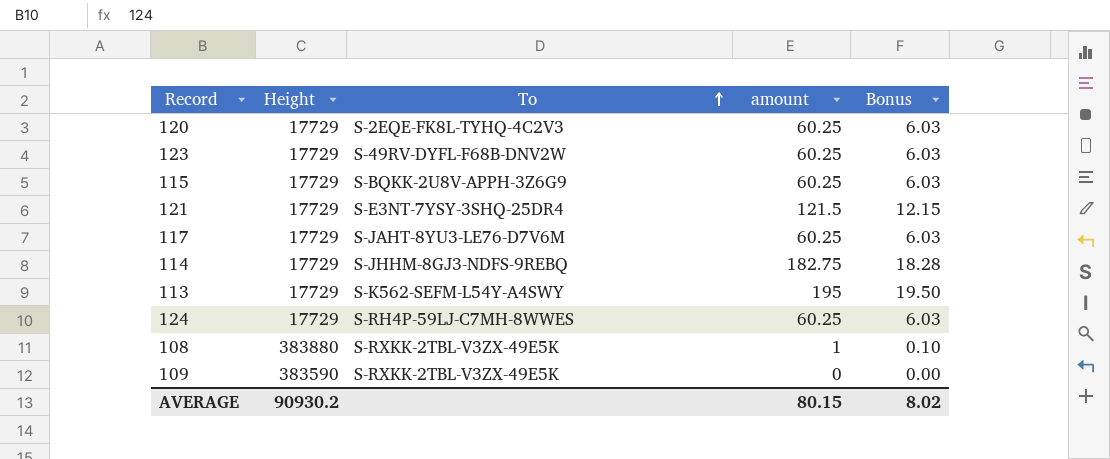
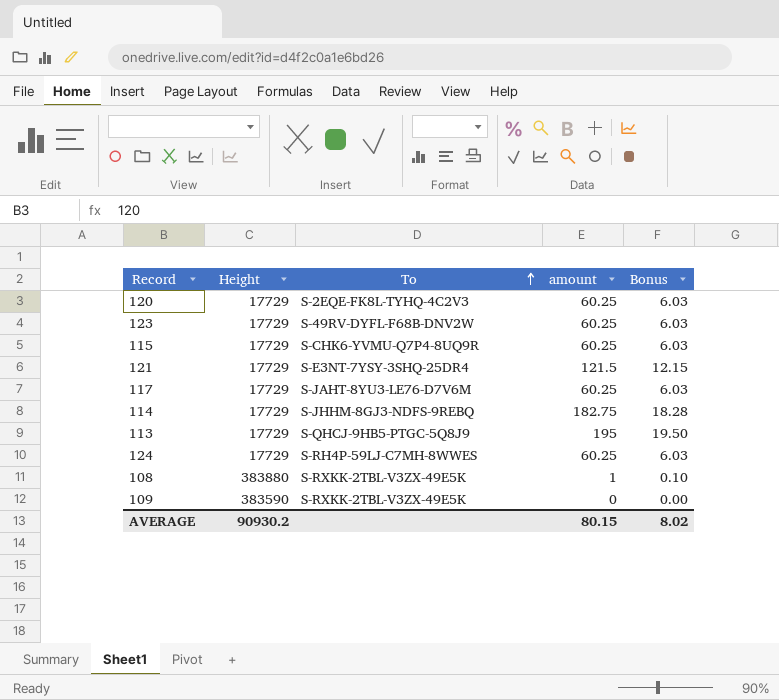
115 | To: S-BQKK-2U8V-APPH-3Z6G9 -> S-CHK6-YVMU-Q7P4-8UQ9R
113 | To: S-K562-SEFM-L54Y-A4SWY -> S-QHCJ-9HB5-PTGC-5Q8J9

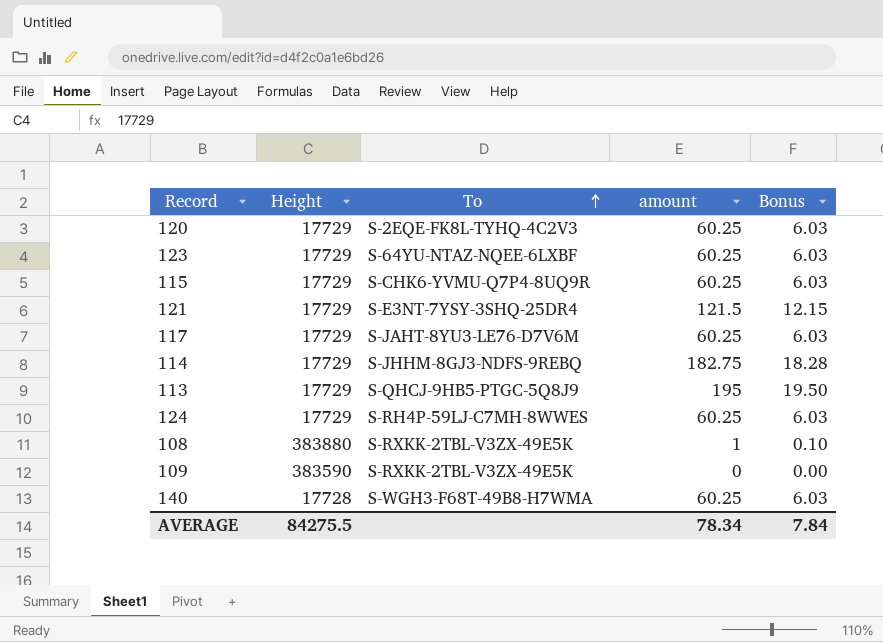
123 | To: S-49RV-DYFL-F68B-DNV2W -> S-64YU-NTAZ-NQEE-6LXBF
row 140: none -> 17728 | S-WGH3-F68T-49B8-H7WMA | 60.25 | 6.03
AVERAGE | Height: 90930.2 -> 84275.5
AVERAGE | amount: 80.15 -> 78.34
AVERAGE | Bonus: 8.02 -> 7.84

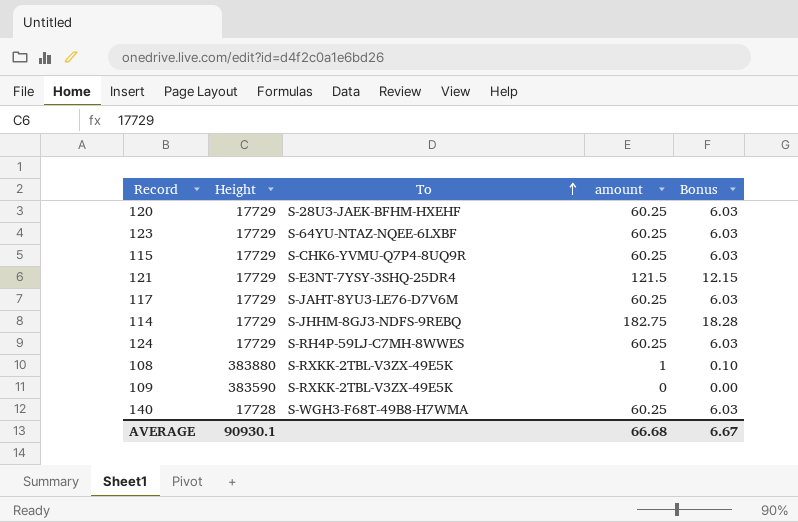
row 113: 17729 | S-QHCJ-9HB5-PTGC-5Q8J9 | 195 | 19.50 -> none
120 | To: S-2EQE-FK8L-TYHQ-4C2V3 -> S-28U3-JAEK-BFHM-HXEHF
AVERAGE | Height: 84275.5 -> 90930.1
AVERAGE | amount: 78.34 -> 66.68
AVERAGE | Bonus: 7.84 -> 6.67

